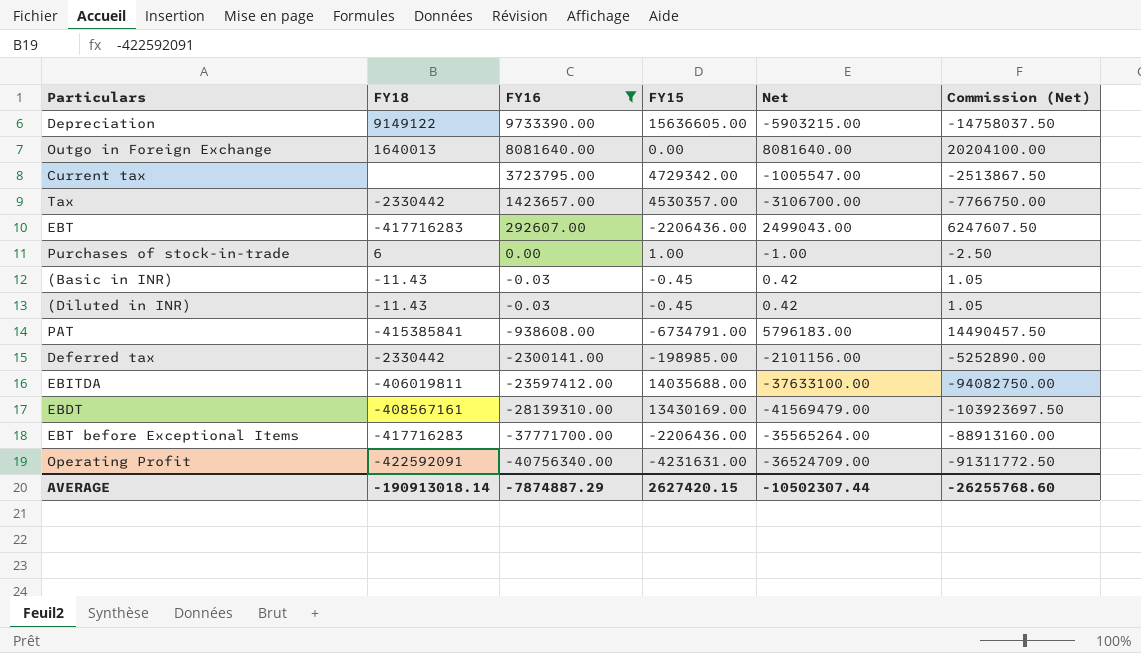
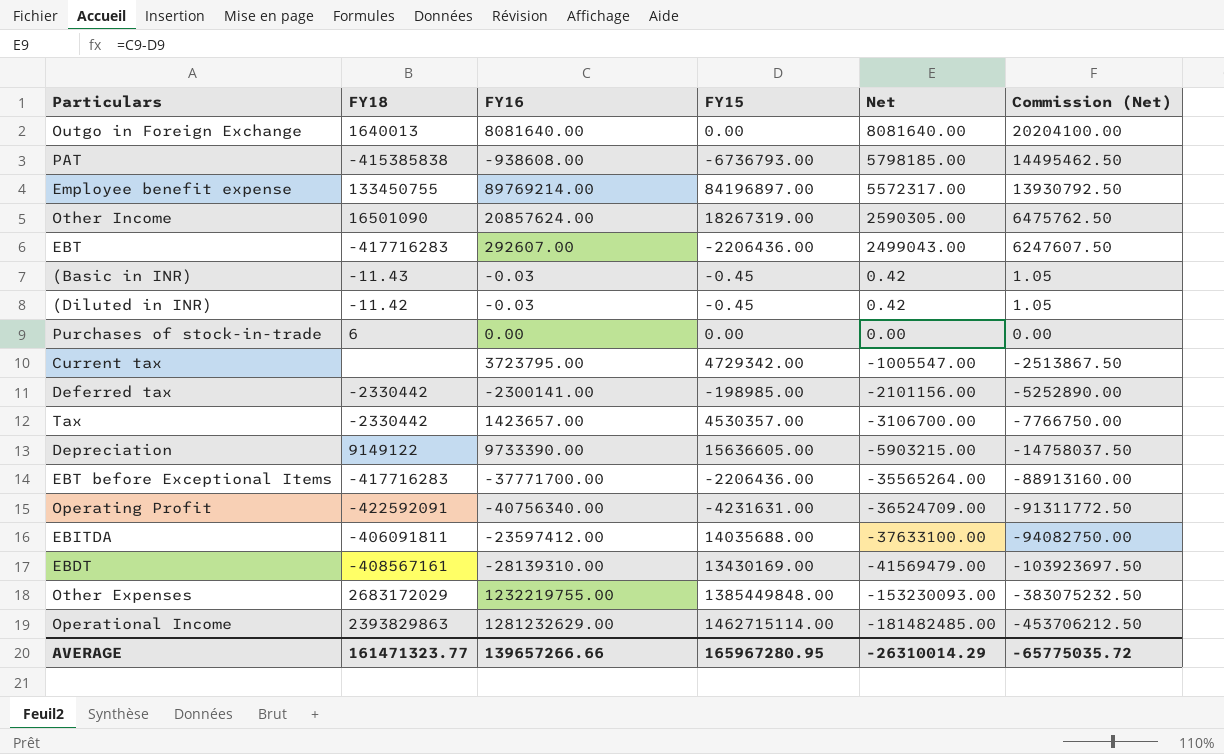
filter: FY16 <= 9733390.00 -> none
row order: FY16 descending -> Net descending
PAT | FY18: -415385841 -> -415385838
PAT | FY15: -6734791.00 -> -6736793.00
PAT | Net: 5796183.00 -> 5798185.00
PAT | Commission (Net): 14490457.50 -> 14495462.50
(Diluted in INR) | FY18: -11.43 -> -11.42
Purchases of stock-in-trade | FY15: 1.00 -> 0.00
Purchases of stock-in-trade | Net: -1.00 -> 0.00
Purchases of stock-in-trade | Commission (Net): -2.50 -> 0.00
EBITDA | FY18: -406019811 -> -406091811
AVERAGE | FY18: -190913018.14 -> 161471323.77
AVERAGE | FY16: -7874887.29 -> 139657266.66
AVERAGE | FY15: 2627420.15 -> 165967280.95
AVERAGE | Net: -10502307.44 -> -26310014.29
AVERAGE | Commission (Net): -26255768.60 -> -65775035.72

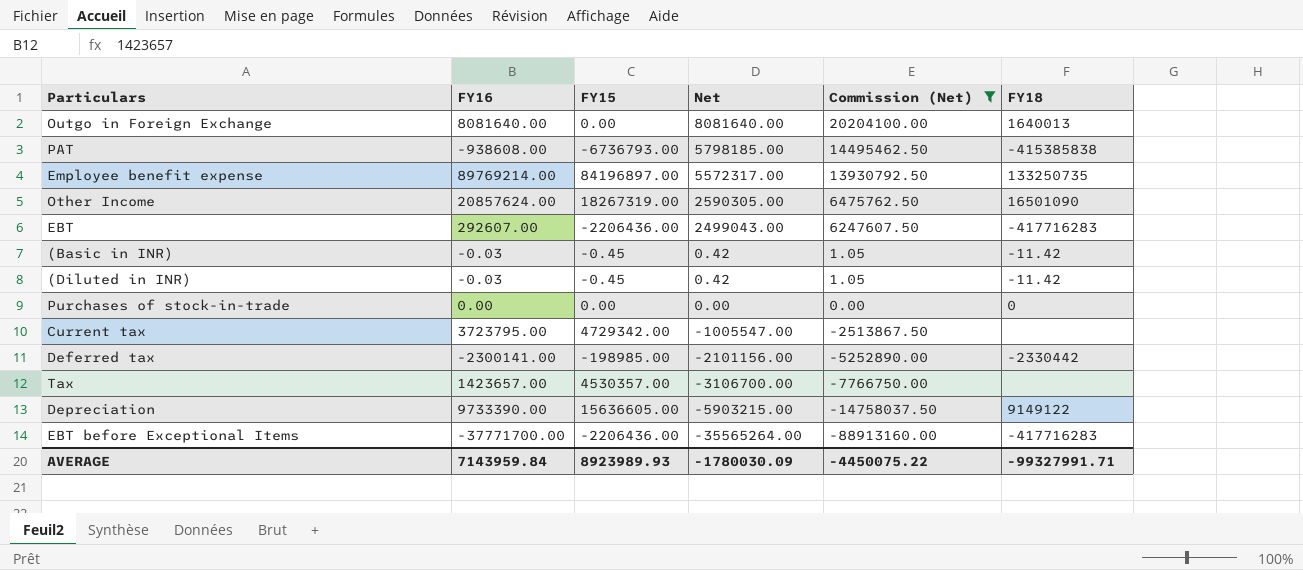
filter: none -> Commission (Net) >= -88913160.00
column FY18 | position: 2 -> 6
Employee benefit expense | FY18: 133450755 -> 133250735
(Basic in INR) | FY18: -11.43 -> -11.42
Purchases of stock-in-trade | FY18: 6 -> 0
Tax | FY18: -2330442 -> none
AVERAGE | FY16: 139657266.66 -> 7143959.84
AVERAGE | FY15: 165967280.95 -> 8923989.93
AVERAGE | Net: -26310014.29 -> -1780030.09
AVERAGE | Commission (Net): -65775035.72 -> -4450075.22
AVERAGE | FY18: 161471323.77 -> -99327991.71

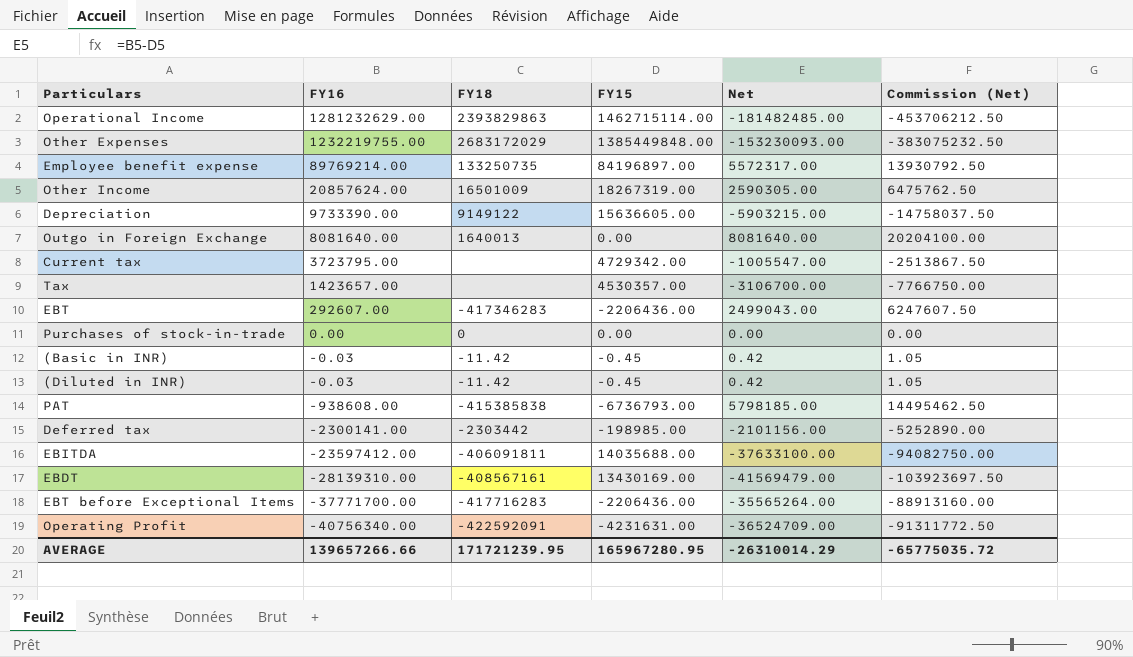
filter: Commission (Net) >= -88913160.00 -> none
row order: Net descending -> FY16 descending
column FY18 | position: 6 -> 3
Other Income | FY18: 16501090 -> 16501009
EBT | FY18: -417716283 -> -417346283
Deferred tax | FY18: -2330442 -> -2303442
AVERAGE | FY16: 7143959.84 -> 139657266.66
AVERAGE | FY18: -99327991.71 -> 171721239.95
AVERAGE | FY15: 8923989.93 -> 165967280.95
AVERAGE | Net: -1780030.09 -> -26310014.29
AVERAGE | Commission (Net): -4450075.22 -> -65775035.72

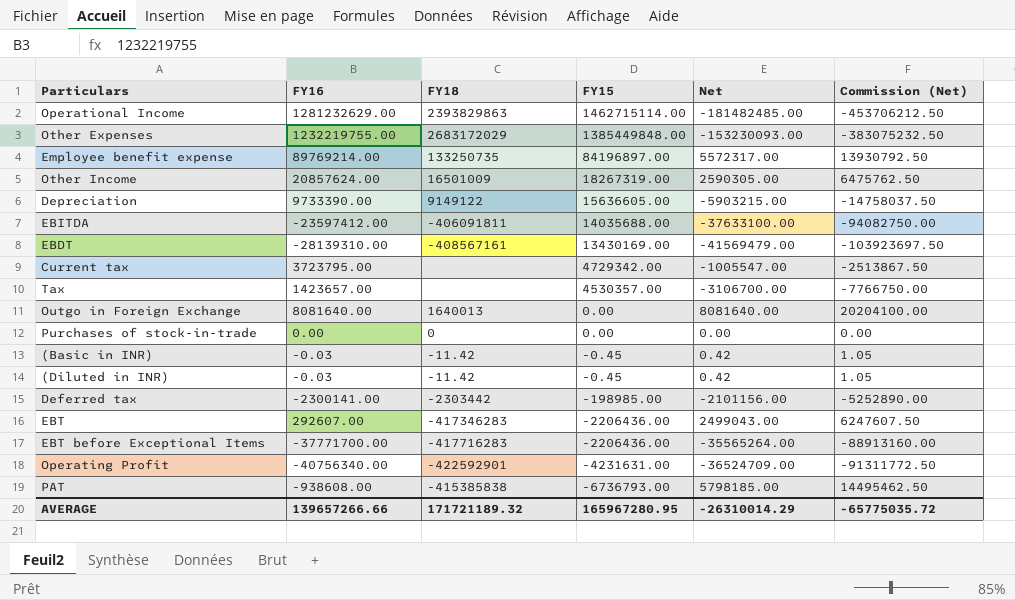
row order: FY16 descending -> FY15 descending
Operating Profit | FY18: -422592091 -> -422592901
AVERAGE | FY18: 171721239.95 -> 171721189.32

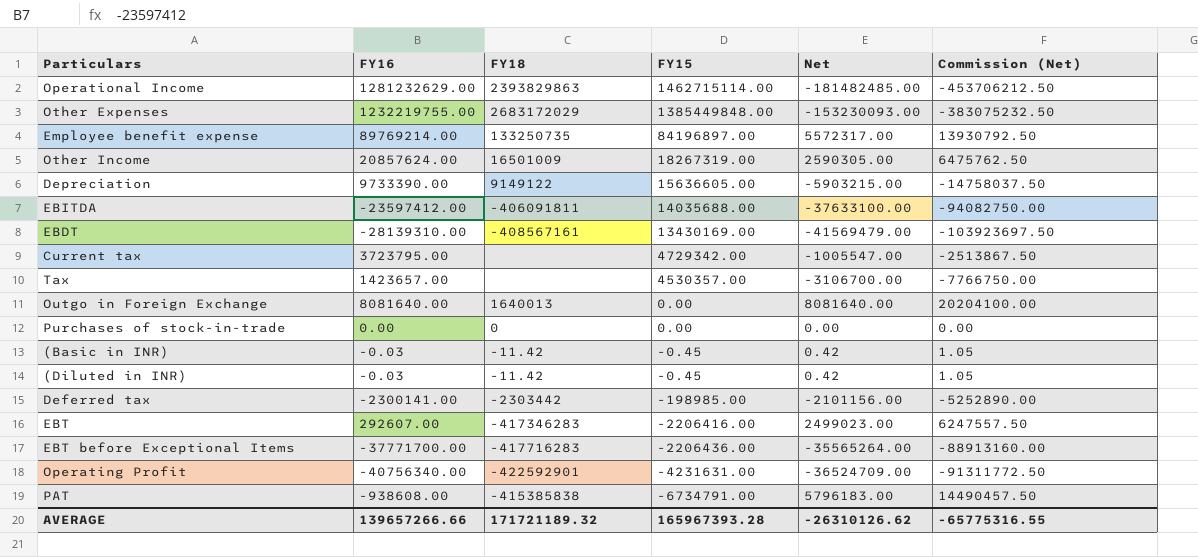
EBT | FY15: -2206436.00 -> -2206416.00
EBT | Net: 2499043.00 -> 2499023.00
EBT | Commission (Net): 6247607.50 -> 6247557.50
PAT | FY15: -6736793.00 -> -6734791.00
PAT | Net: 5798185.00 -> 5796183.00
PAT | Commission (Net): 14495462.50 -> 14490457.50
AVERAGE | FY15: 165967280.95 -> 165967393.28
AVERAGE | Net: -26310014.29 -> -26310126.62
AVERAGE | Commission (Net): -65775035.72 -> -65775316.55

